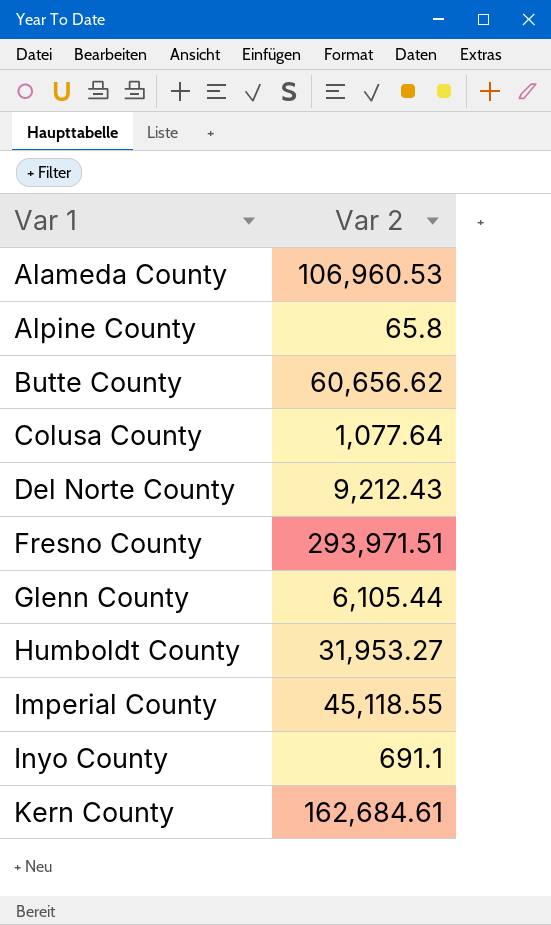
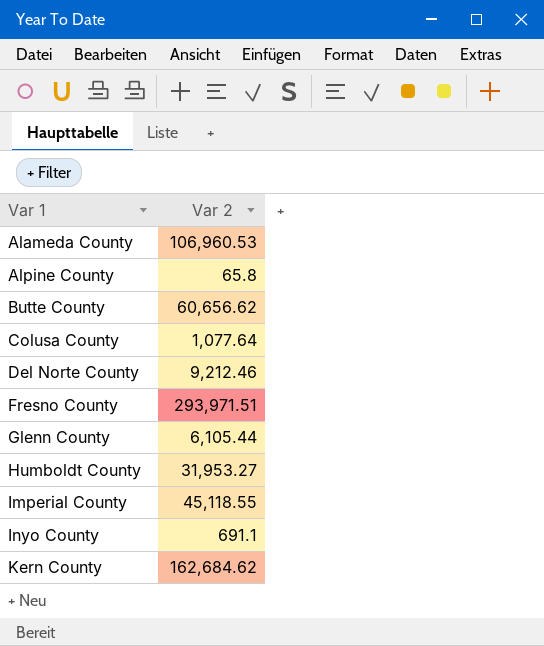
Del Norte County | Var 2: 9,212.43 -> 9,212.46
Kern County | Var 2: 162,684.61 -> 162,684.62

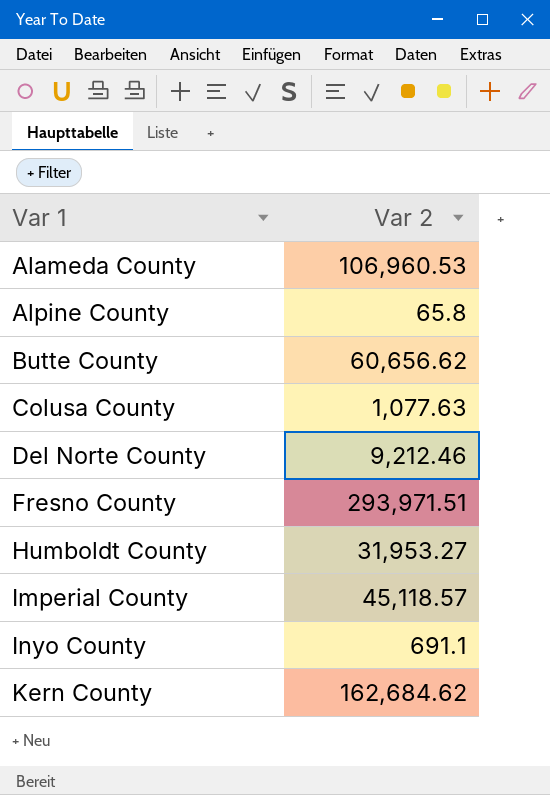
row Glenn County: 6,105.44 -> none
Colusa County | Var 2: 1,077.64 -> 1,077.63
Imperial County | Var 2: 45,118.55 -> 45,118.57

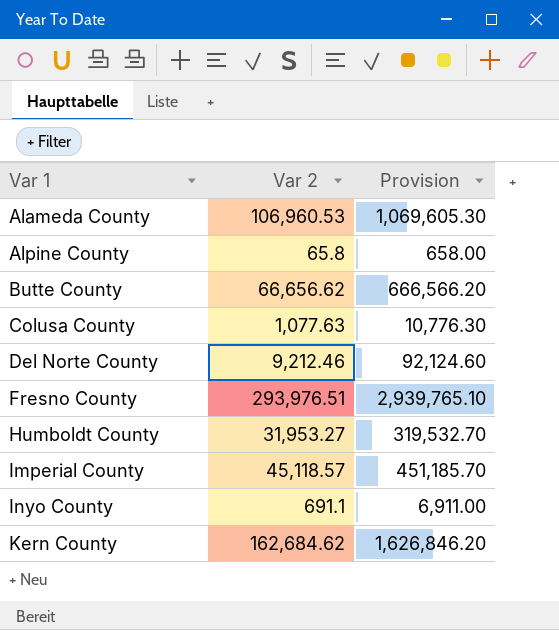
column Provision | formula: none -> [Var 2] * 10
Butte County | Var 2: 60,656.62 -> 66,656.62
Fresno County | Var 2: 293,971.51 -> 293,976.51

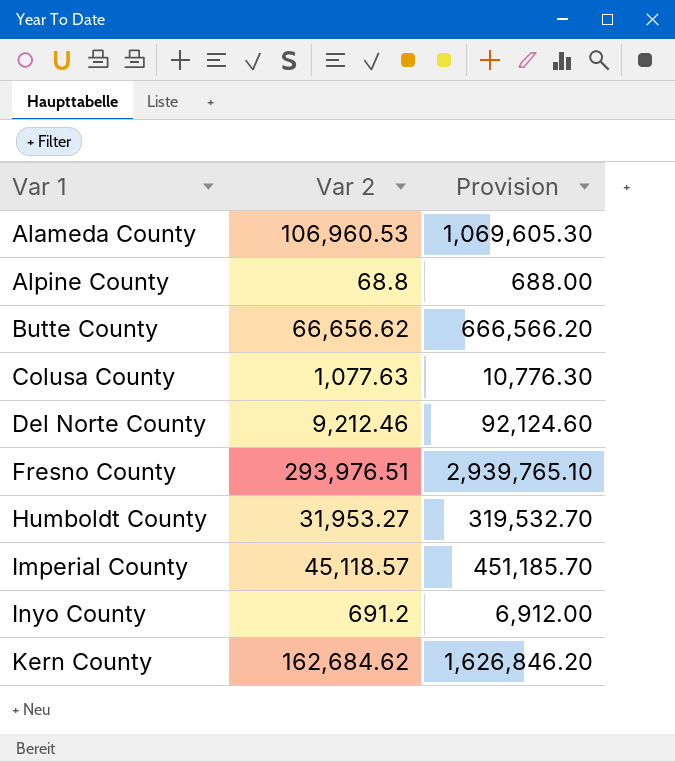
Alpine County | Var 2: 65.8 -> 68.8
Alpine County | Provision: 658.00 -> 688.00
Inyo County | Var 2: 691.1 -> 691.2
Inyo County | Provision: 6,911.00 -> 6,912.00

